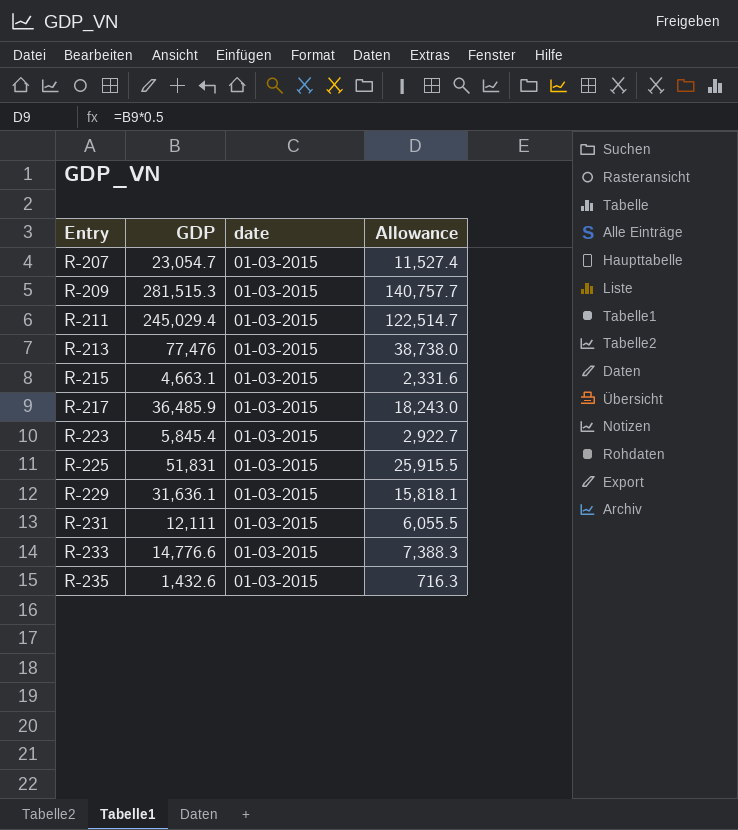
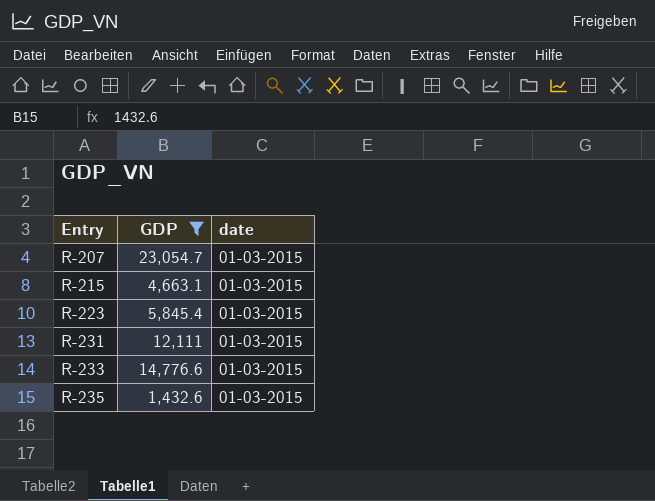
filter: none -> GDP <= 23,054.7
column Allowance | formula: [GDP] * 0.5 -> none

